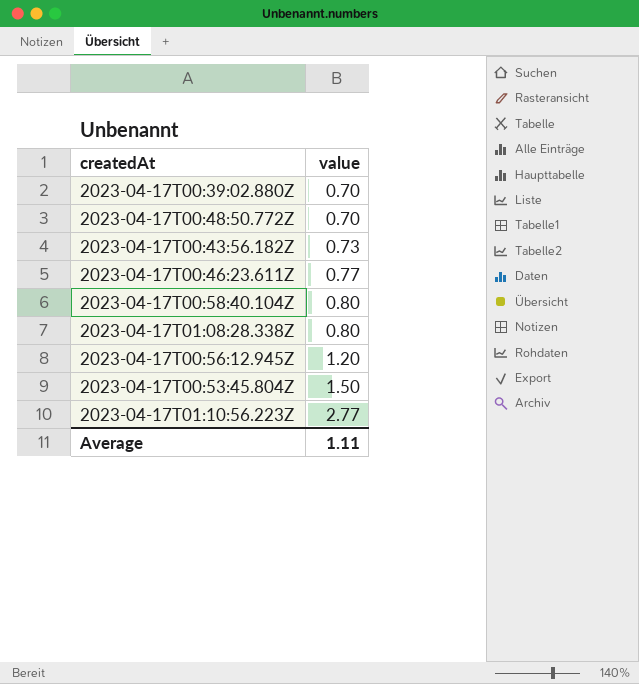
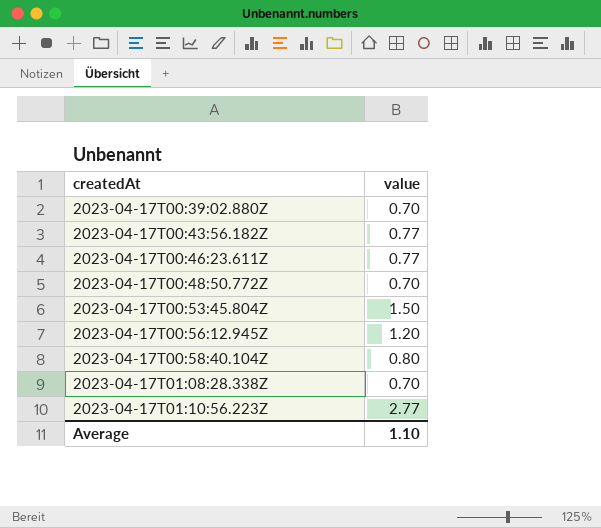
row order: value ascending -> createdAt ascending
2023-04-17T00:43:56.182Z | value: 0.73 -> 0.77
2023-04-17T01:08:28.338Z | value: 0.80 -> 0.70
Average | value: 1.11 -> 1.10

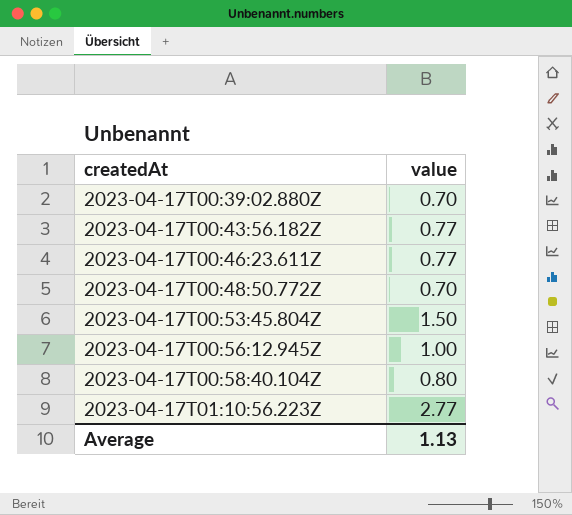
row 2023-04-17T01:08:28.338Z: 0.70 -> none
2023-04-17T00:56:12.945Z | value: 1.20 -> 1.00
Average | value: 1.10 -> 1.13

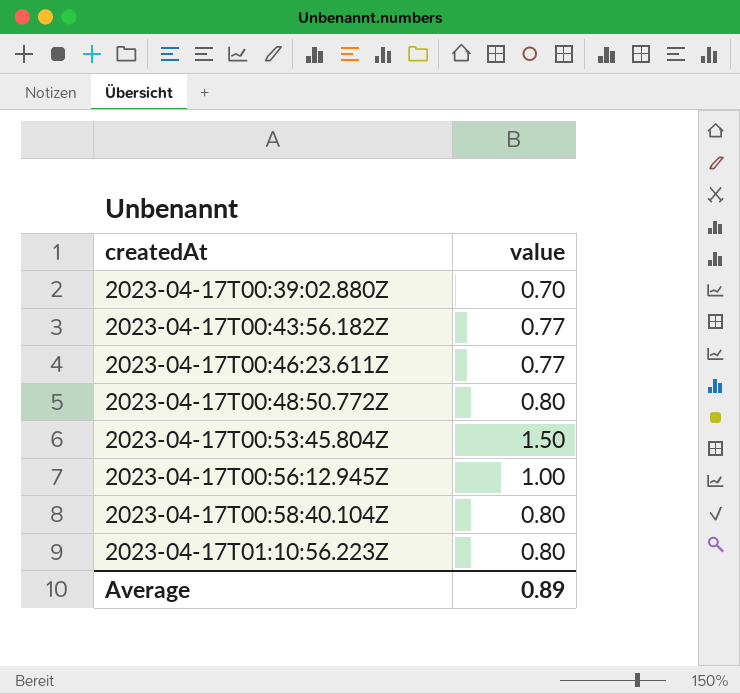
2023-04-17T00:48:50.772Z | value: 0.70 -> 0.80
2023-04-17T01:10:56.223Z | value: 2.77 -> 0.80
Average | value: 1.13 -> 0.89

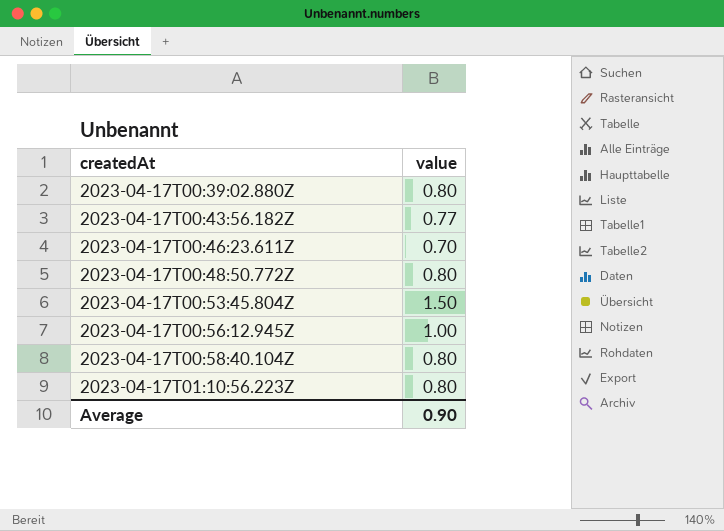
2023-04-17T00:39:02.880Z | value: 0.70 -> 0.80
2023-04-17T00:46:23.611Z | value: 0.77 -> 0.70
Average | value: 0.89 -> 0.90

